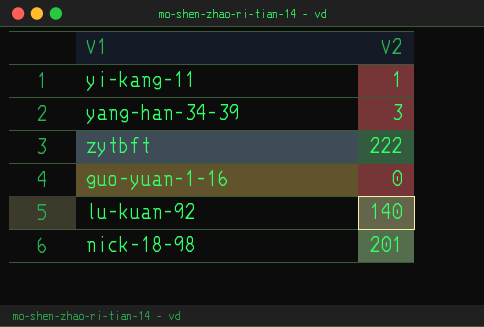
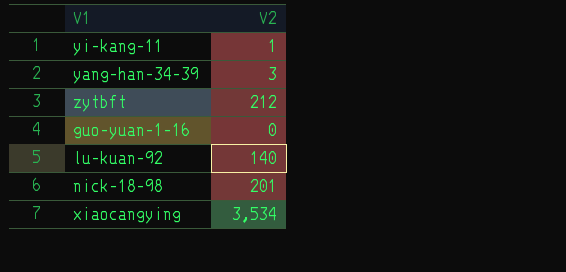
zytbft | V2: 222 -> 212
row xiaocangying: none -> 3,534

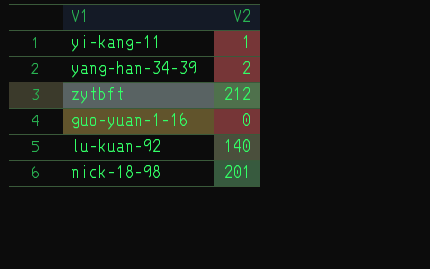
row xiaocangying: 3,534 -> none
yang-han-34-39 | V2: 3 -> 2

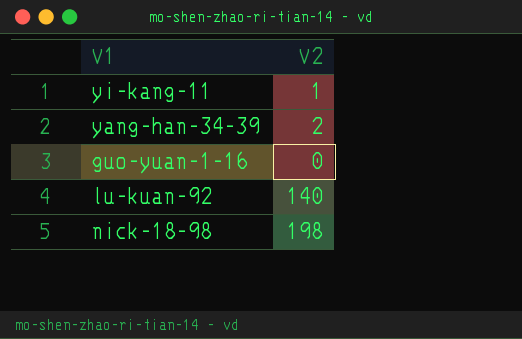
row zytbft: 212 -> none
nick-18-98 | V2: 201 -> 198

